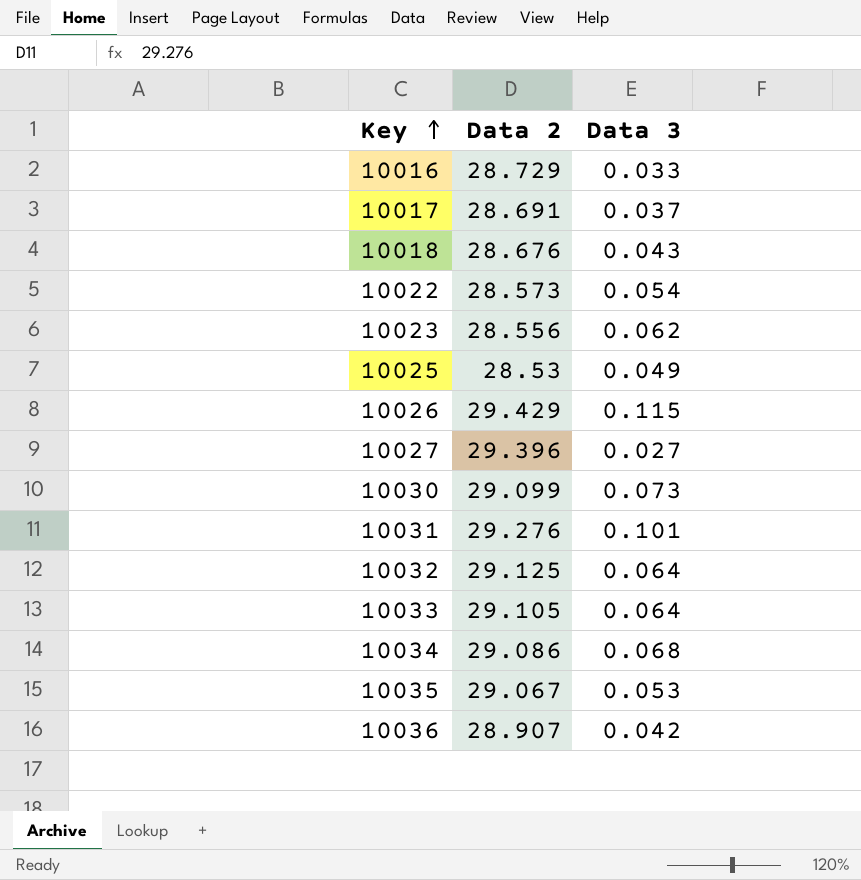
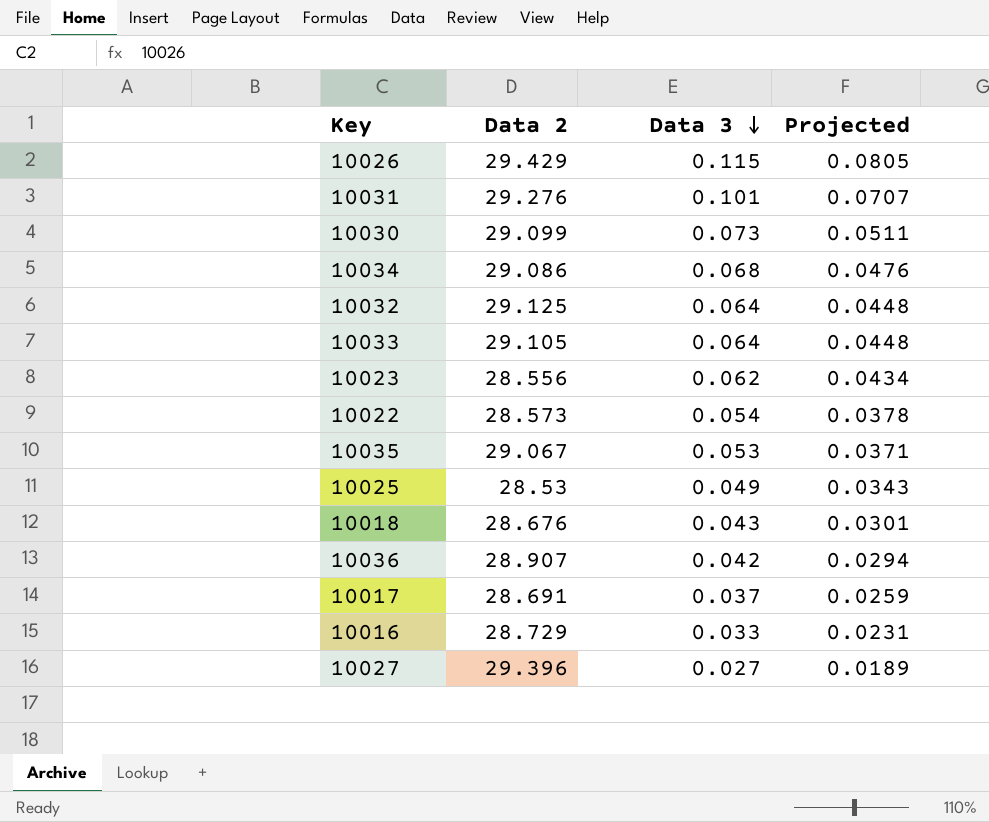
row order: Key ascending -> Data 3 descending
column Projected | formula: none -> [Data 3] * 0.7

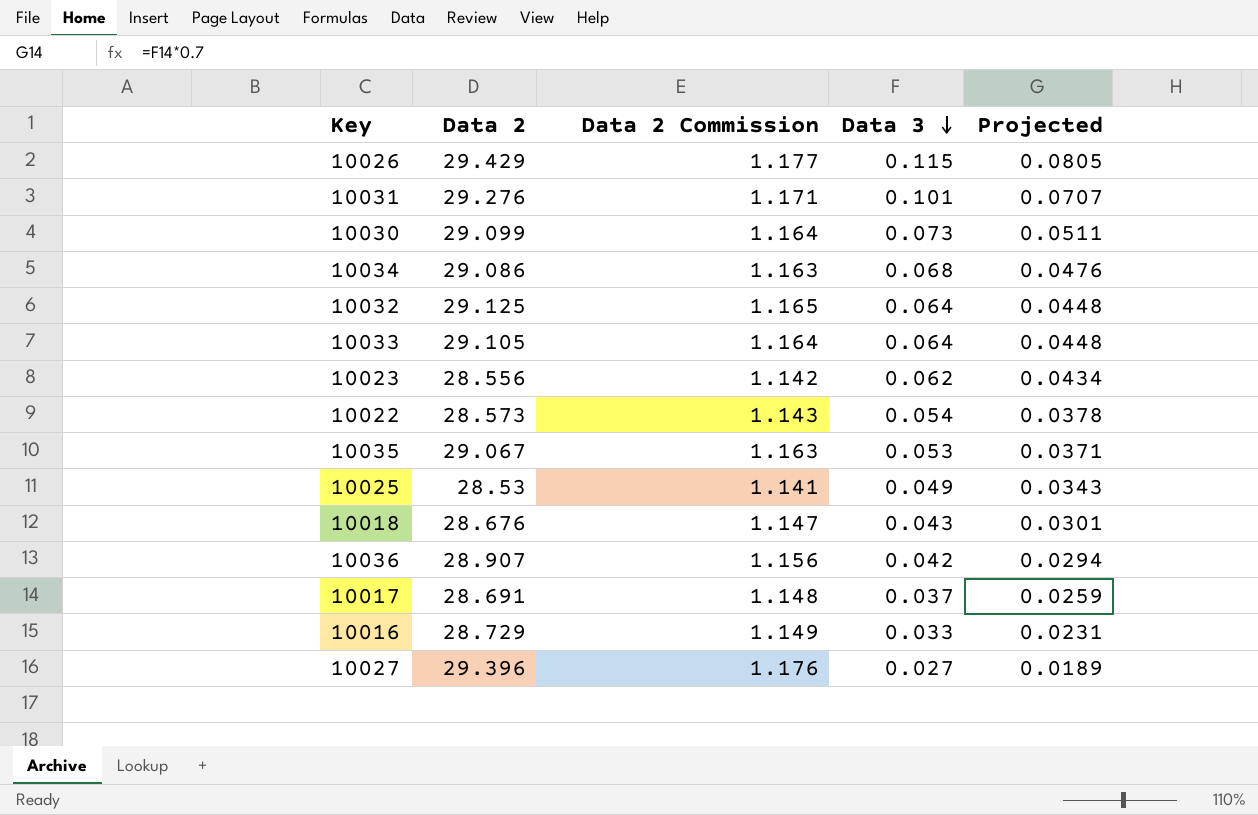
column Data 2 Commission | formula: none -> [Data 2] * 0.04

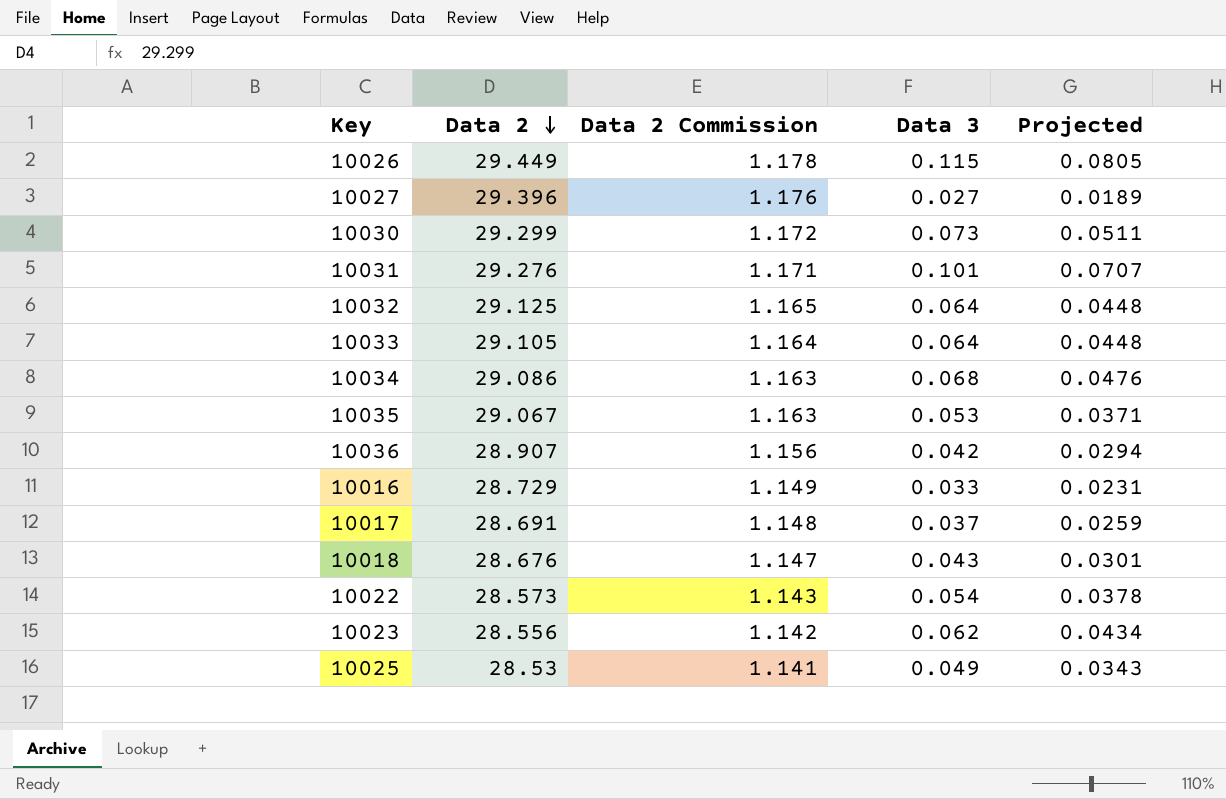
row order: Data 3 descending -> Data 2 descending
10026 | Data 2: 29.429 -> 29.449
10026 | Data 2 Commission: 1.177 -> 1.178
10030 | Data 2: 29.099 -> 29.299
10030 | Data 2 Commission: 1.164 -> 1.172

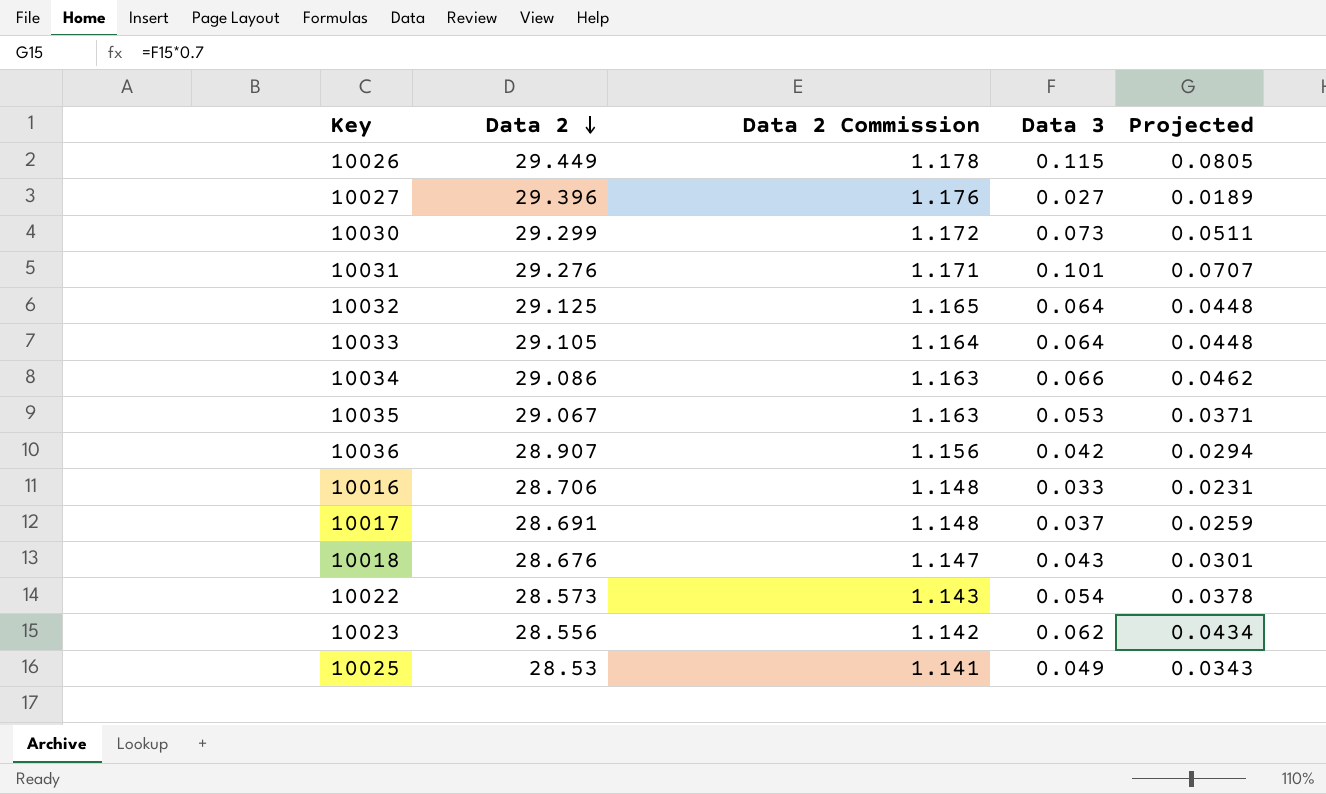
10034 | Data 3: 0.068 -> 0.066
10034 | Projected: 0.0476 -> 0.0462
10016 | Data 2: 28.729 -> 28.706
10016 | Data 2 Commission: 1.149 -> 1.148

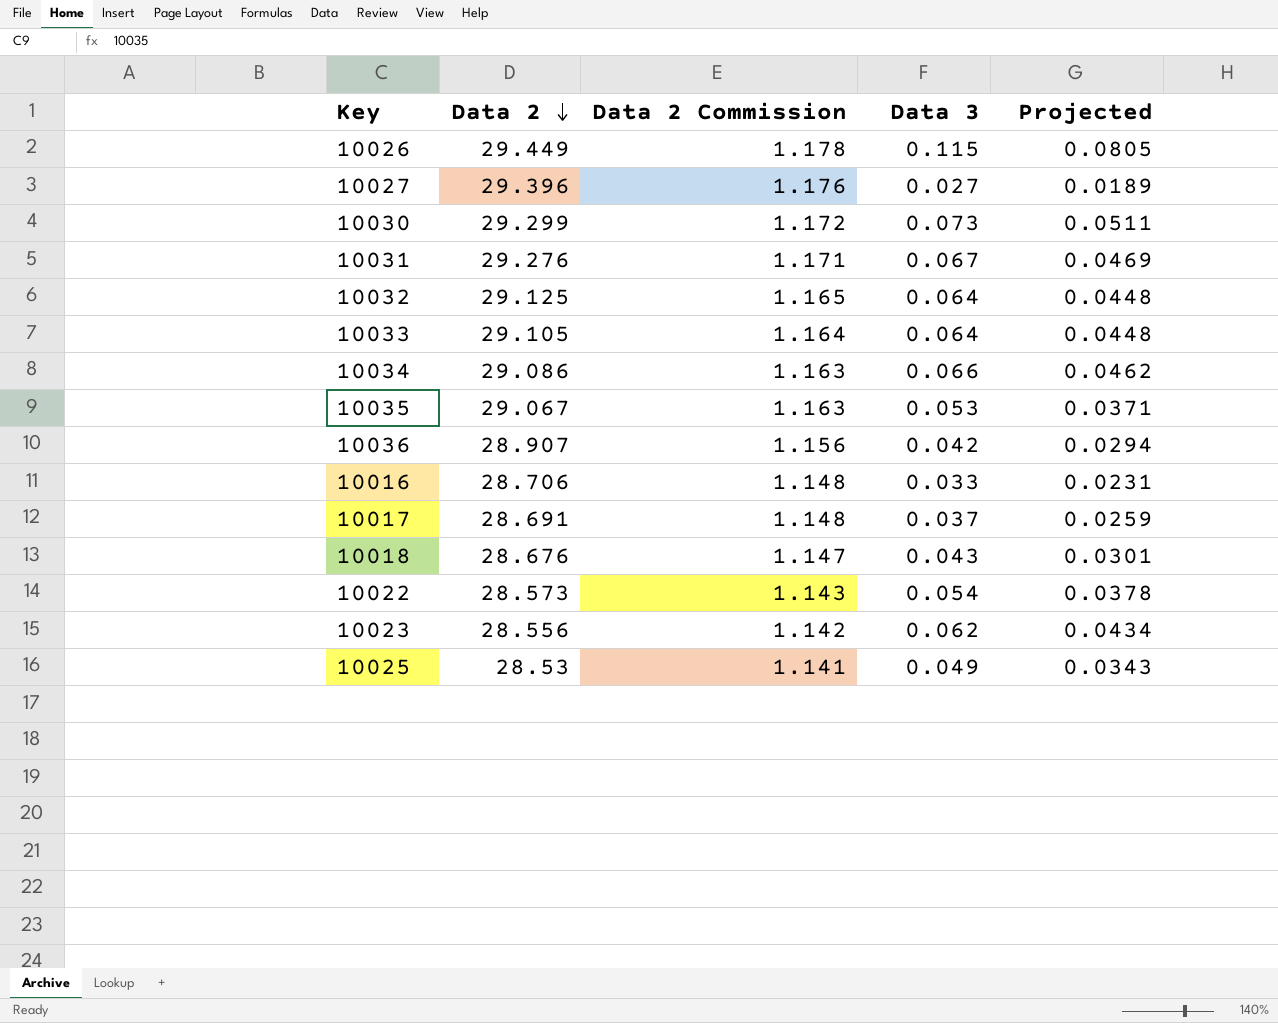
10031 | Data 3: 0.101 -> 0.067
10031 | Projected: 0.0707 -> 0.0469

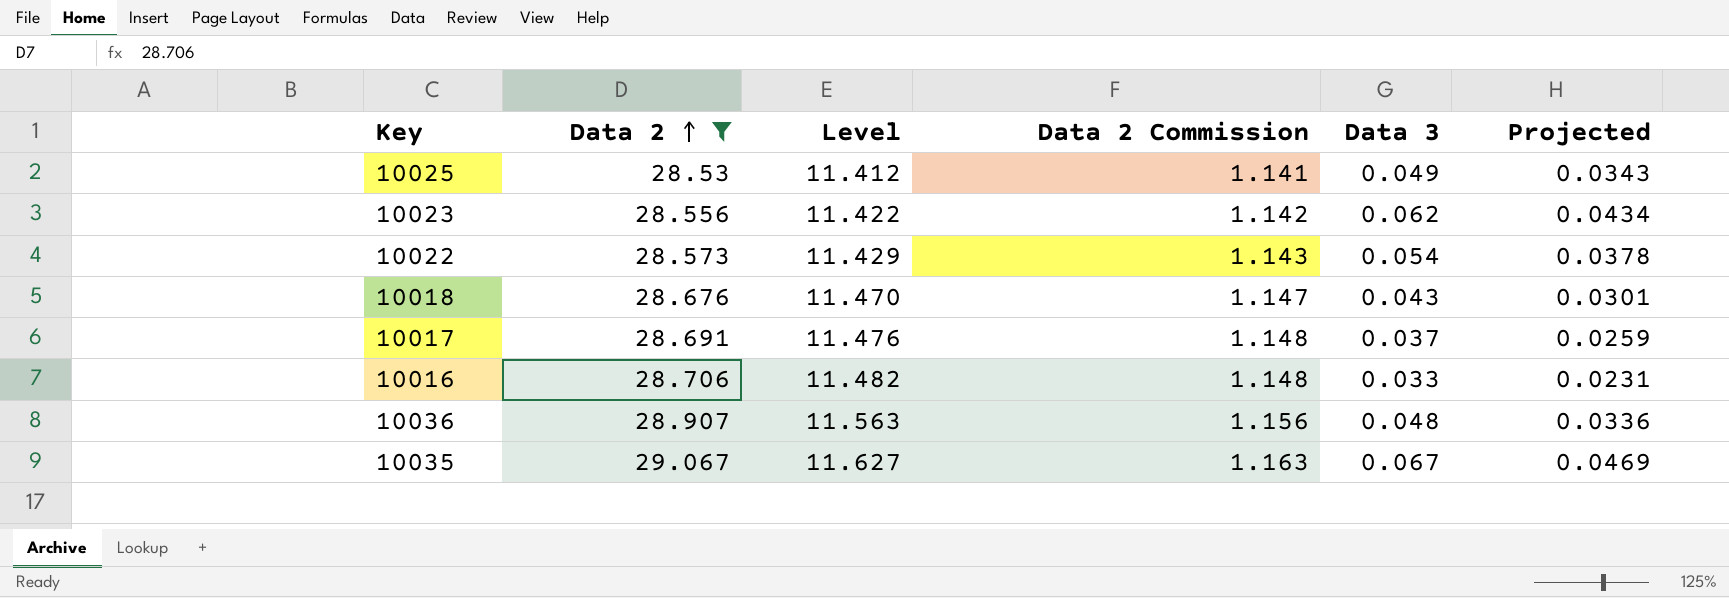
filter: none -> Data 2 <= 29.067
row order: Data 2 descending -> Data 2 ascending
column Level | formula: none -> [Data 2] * 0.4
10036 | Data 3: 0.042 -> 0.048
10036 | Projected: 0.0294 -> 0.0336
10035 | Data 3: 0.053 -> 0.067
10035 | Projected: 0.0371 -> 0.0469

